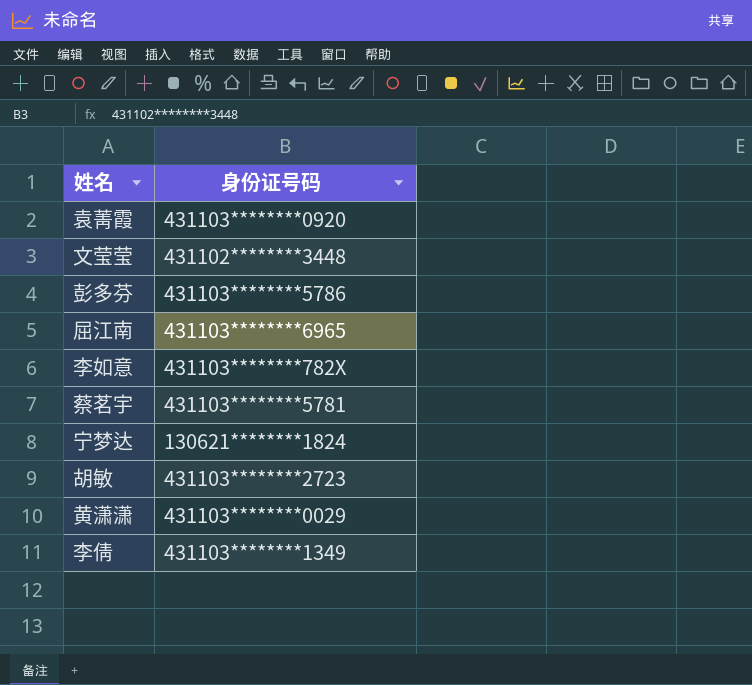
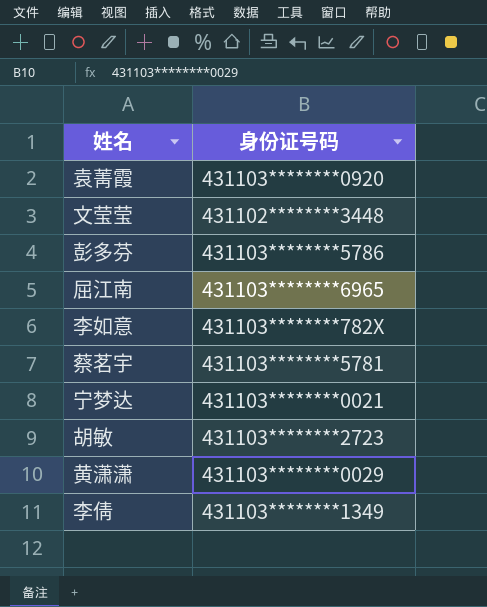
宁梦达 | 身份证号码: 130621********1824 -> 431103********0021

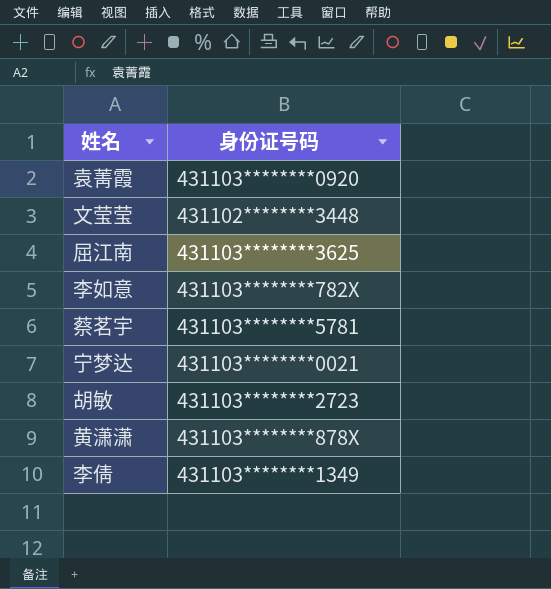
row 彭多芬: 431103********5786 -> none
屈江南 | 身份证号码: 431103********6965 -> 431103********3625
黄潇潇 | 身份证号码: 431103********0029 -> 431103********878X

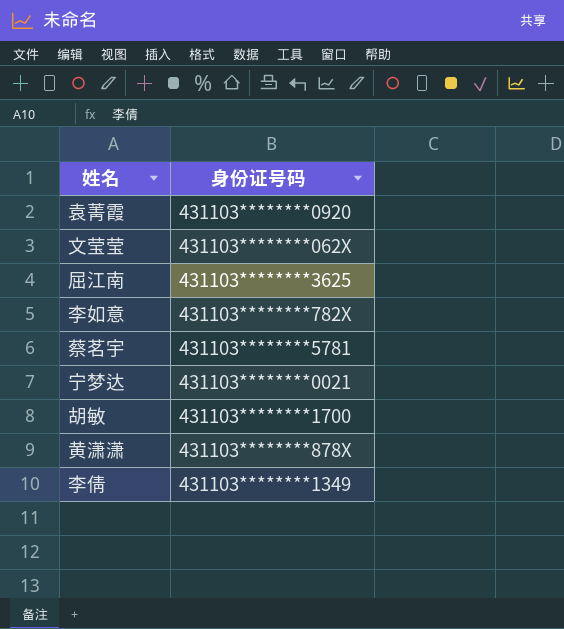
文莹莹 | 身份证号码: 431102********3448 -> 431103********062X
胡敏 | 身份证号码: 431103********2723 -> 431103********1700

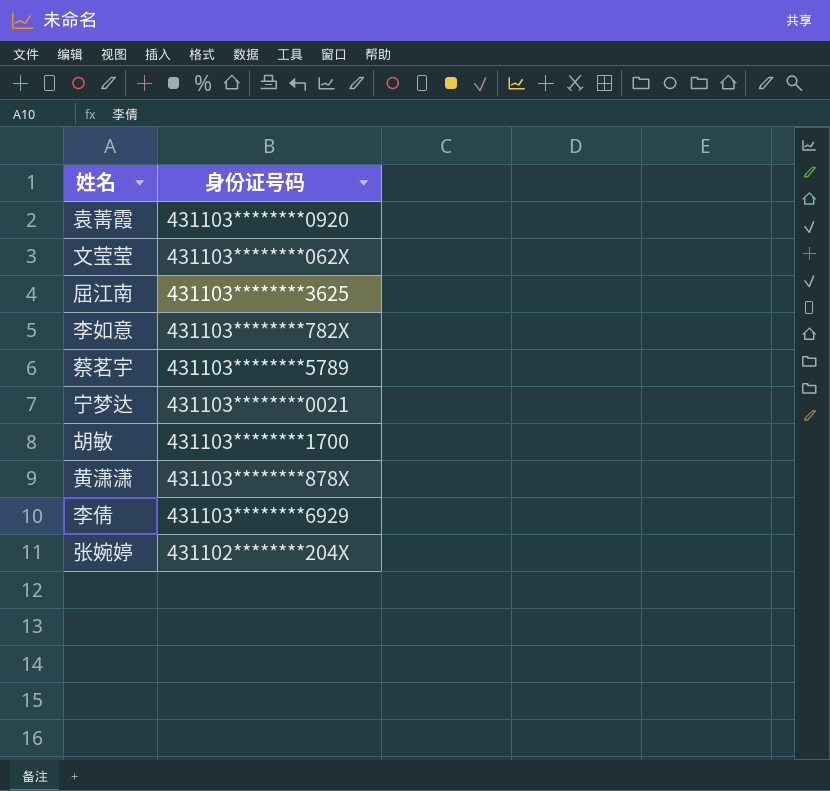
蔡茗宇 | 身份证号码: 431103********5781 -> 431103********5789
李倩 | 身份证号码: 431103********1349 -> 431103********6929
row 张婉婷: none -> 431102********204X

